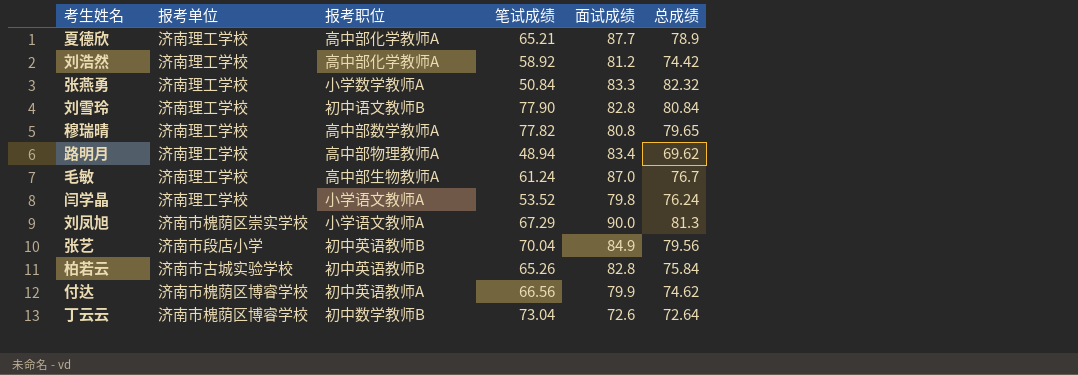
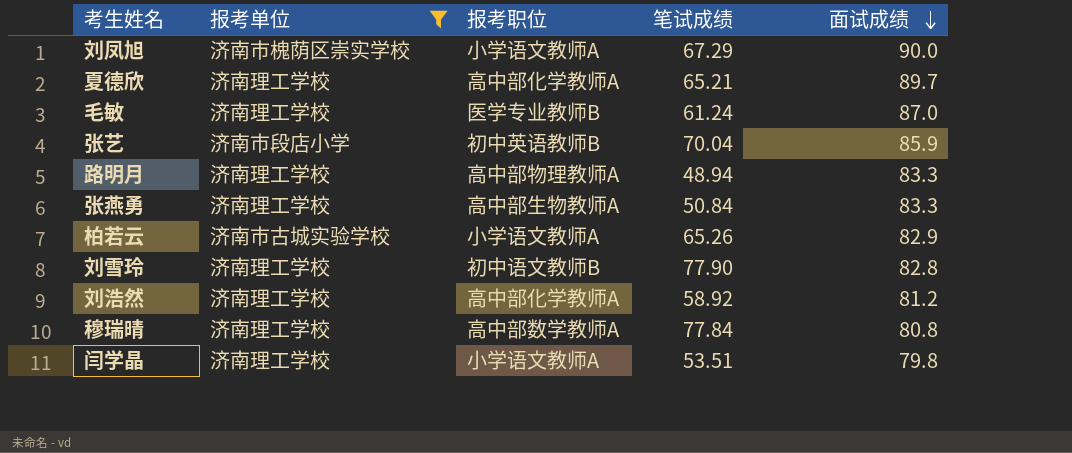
filter: none -> 报考单位 != 济南市槐荫区博睿学校
row order: none -> 面试成绩 descending
column 总成绩 | position: 6 -> none
夏德欣 | 面试成绩: 87.7 -> 89.7
毛敏 | 报考职位: 高中部生物教师A -> 医学专业教师B
张艺 | 面试成绩: 84.9 -> 85.9
路明月 | 面试成绩: 83.4 -> 83.3
张燕勇 | 报考职位: 小学数学教师A -> 高中部生物教师A
柏若云 | 报考职位: 初中英语教师B -> 小学语文教师A
柏若云 | 面试成绩: 82.8 -> 82.9
穆瑞晴 | 笔试成绩: 77.82 -> 77.84
闫学晶 | 笔试成绩: 53.52 -> 53.51

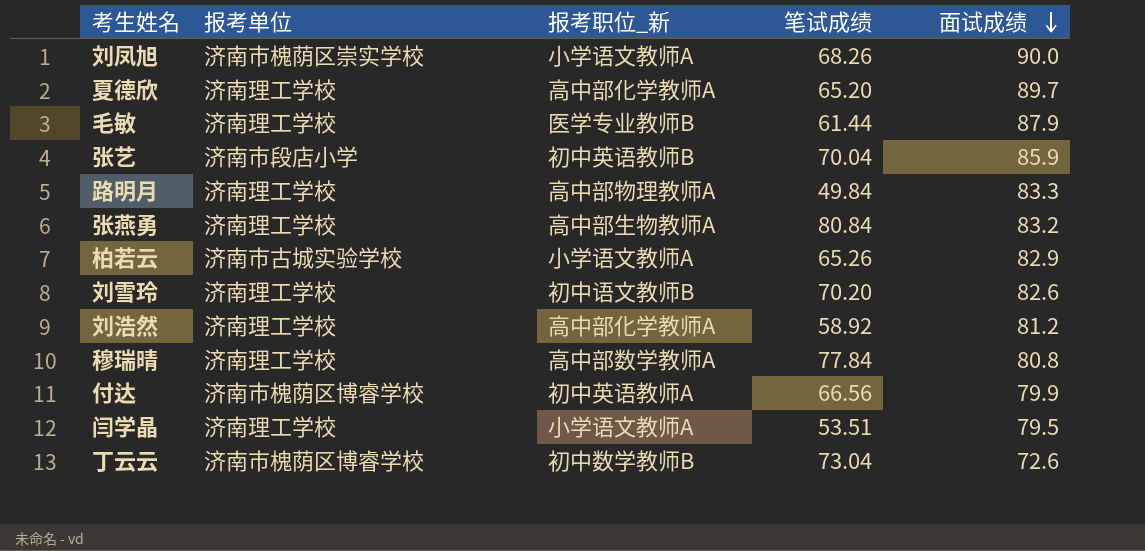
filter: 报考单位 != 济南市槐荫区博睿学校 -> none
column name: 报考职位 -> 报考职位_新
刘凤旭 | 笔试成绩: 67.29 -> 68.26
夏德欣 | 笔试成绩: 65.21 -> 65.20
毛敏 | 笔试成绩: 61.24 -> 61.44
毛敏 | 面试成绩: 87.0 -> 87.9
路明月 | 笔试成绩: 48.94 -> 49.84
张燕勇 | 笔试成绩: 50.84 -> 80.84
张燕勇 | 面试成绩: 83.3 -> 83.2
刘雪玲 | 笔试成绩: 77.90 -> 70.20
刘雪玲 | 面试成绩: 82.8 -> 82.6
闫学晶 | 面试成绩: 79.8 -> 79.5

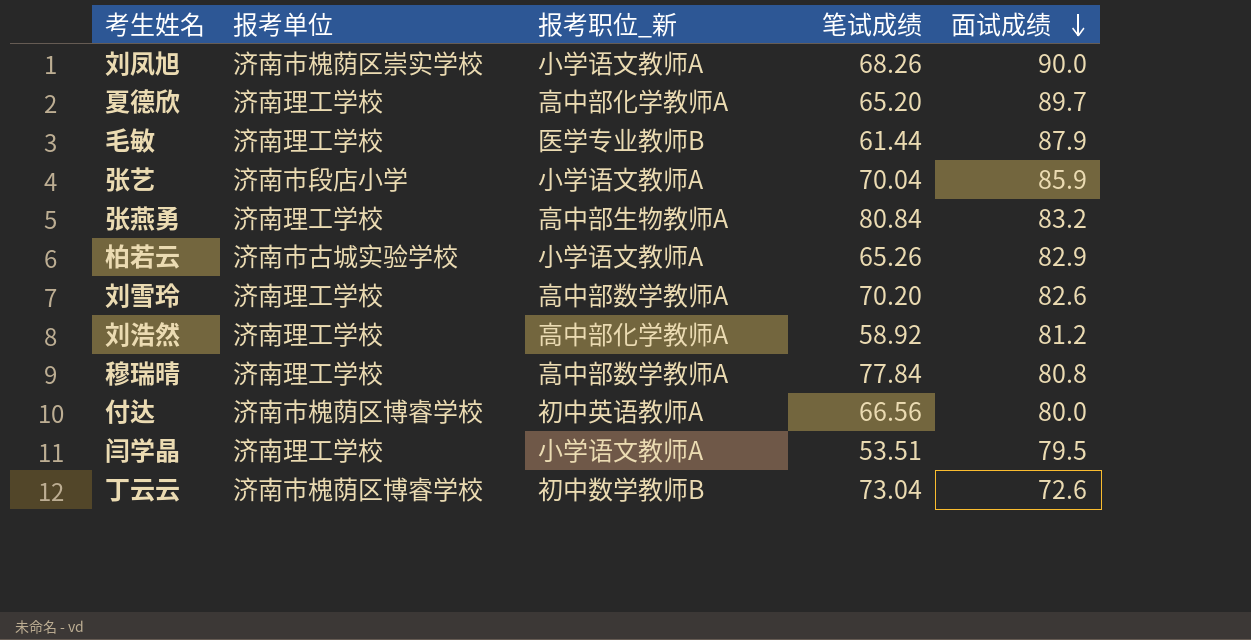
row 路明月: 济南理工学校 | 高中部物理教师A | 49.84 | 83.3 -> none
张艺 | 报考职位_新: 初中英语教师B -> 小学语文教师A
刘雪玲 | 报考职位_新: 初中语文教师B -> 高中部数学教师A
付达 | 面试成绩: 79.9 -> 80.0

